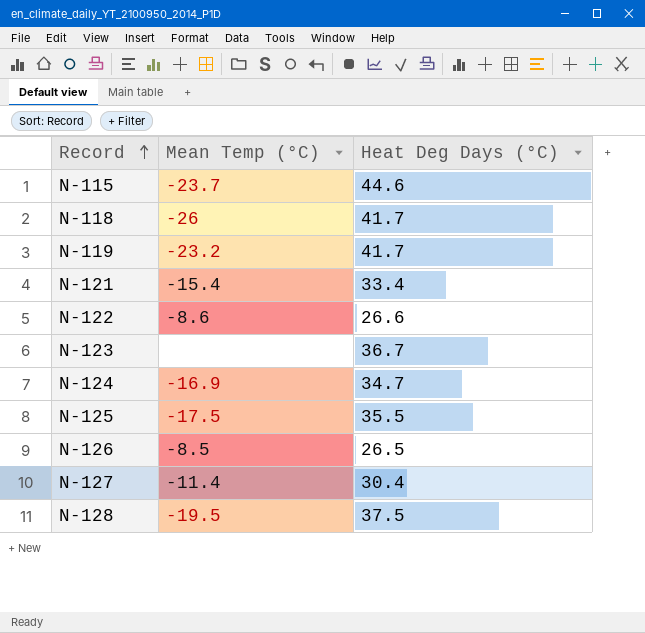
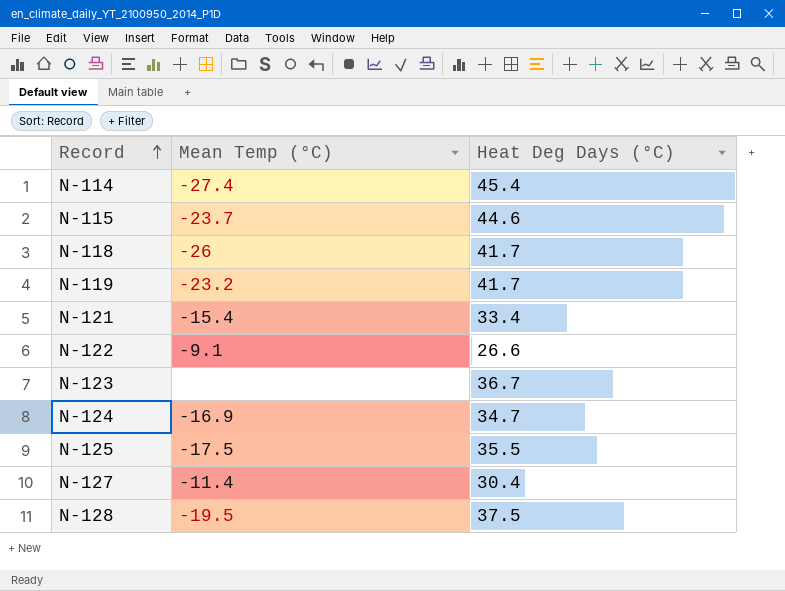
row N-126: -8.5 | 26.5 -> none
row N-114: none -> -27.4 | 45.4
N-122 | Mean Temp (°C): -8.6 -> -9.1

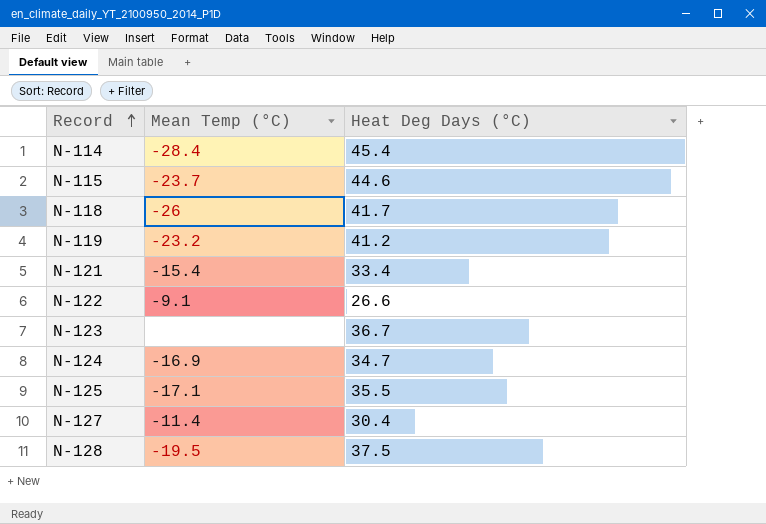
N-114 | Mean Temp (°C): -27.4 -> -28.4
N-119 | Heat Deg Days (°C): 41.7 -> 41.2
N-125 | Mean Temp (°C): -17.5 -> -17.1

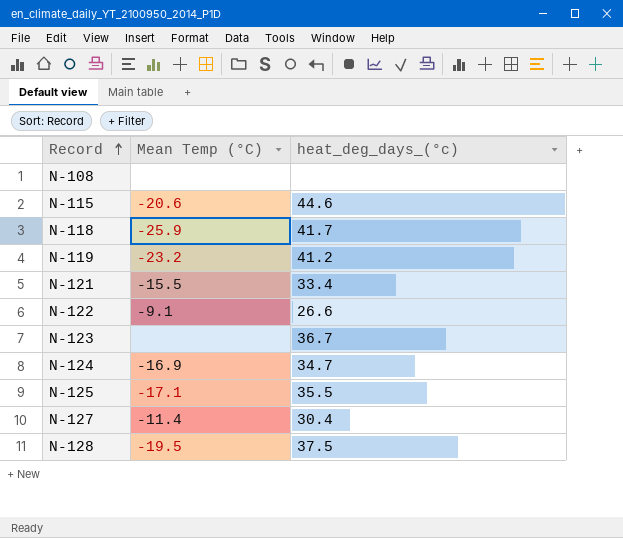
column name: Heat Deg Days (°C) -> heat_deg_days_(°c)
row N-114: -28.4 | 45.4 -> none
row N-108: none -> none | none
N-115 | Mean Temp (°C): -23.7 -> -20.6
N-118 | Mean Temp (°C): -26 -> -25.9
N-121 | Mean Temp (°C): -15.4 -> -15.5

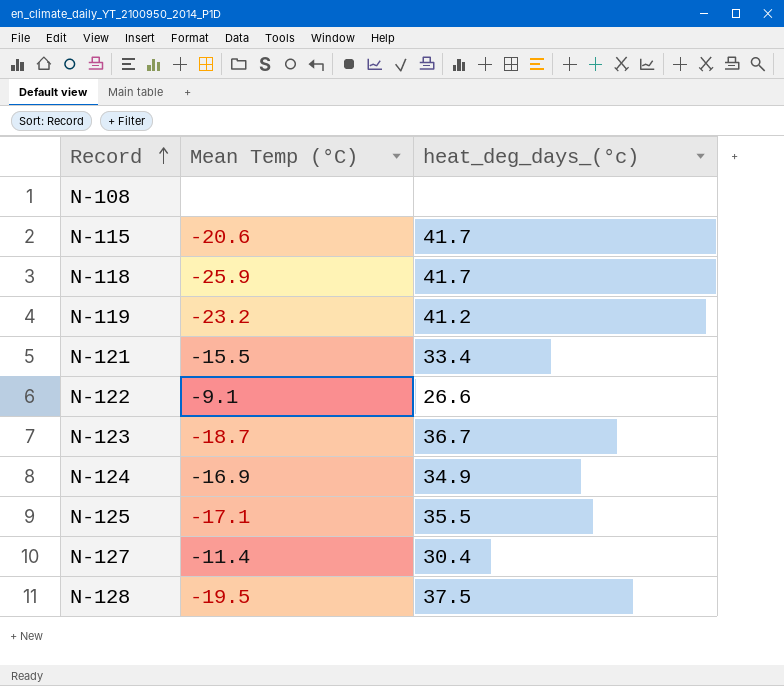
N-115 | heat_deg_days_(°c): 44.6 -> 41.7
N-123 | Mean Temp (°C): none -> -18.7
N-124 | heat_deg_days_(°c): 34.7 -> 34.9

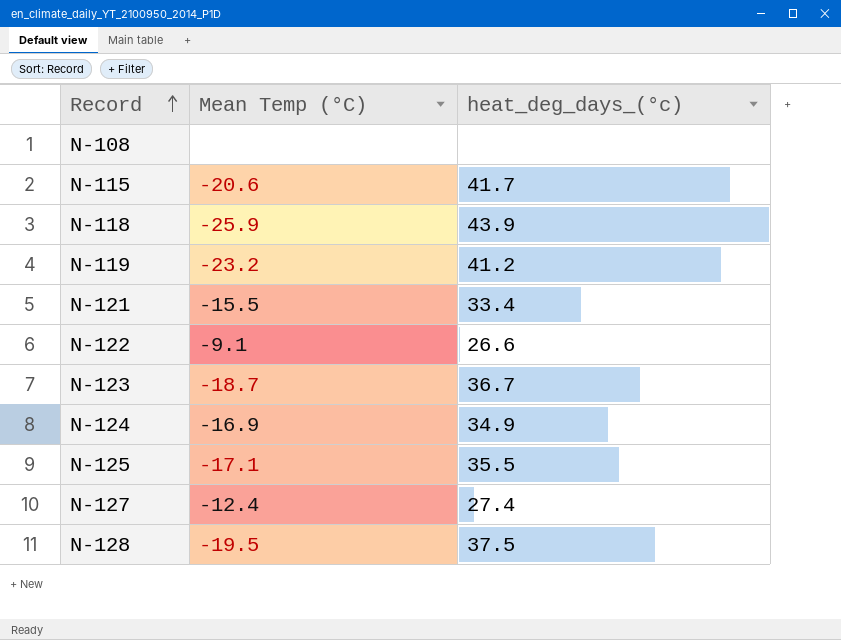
N-118 | heat_deg_days_(°c): 41.7 -> 43.9
N-127 | Mean Temp (°C): -11.4 -> -12.4
N-127 | heat_deg_days_(°c): 30.4 -> 27.4

